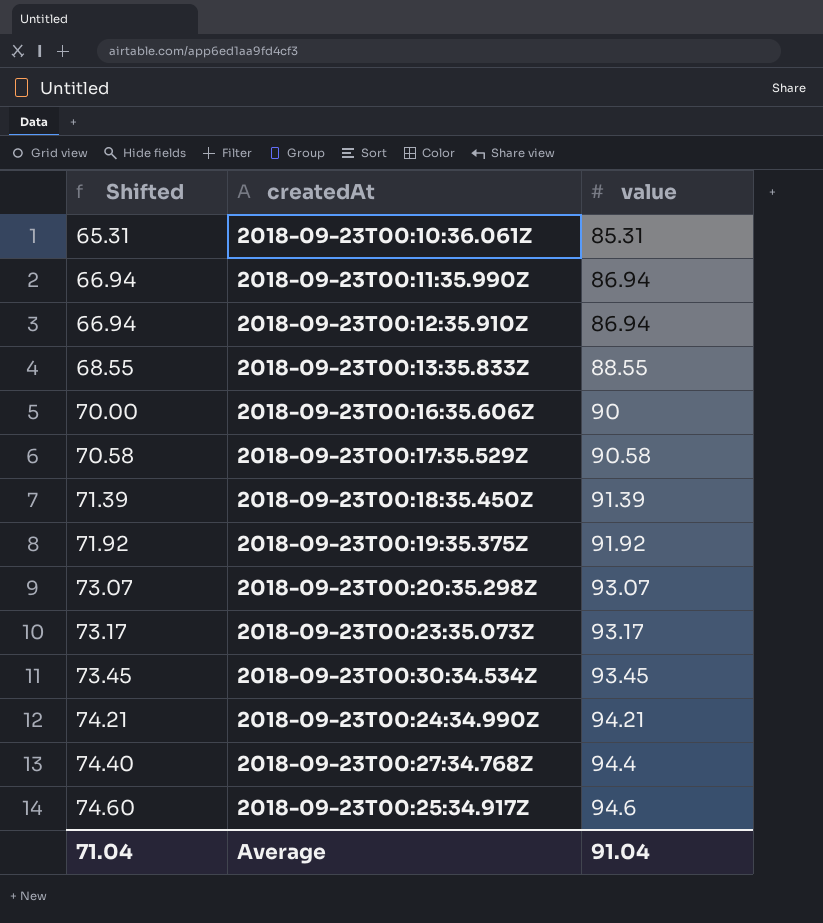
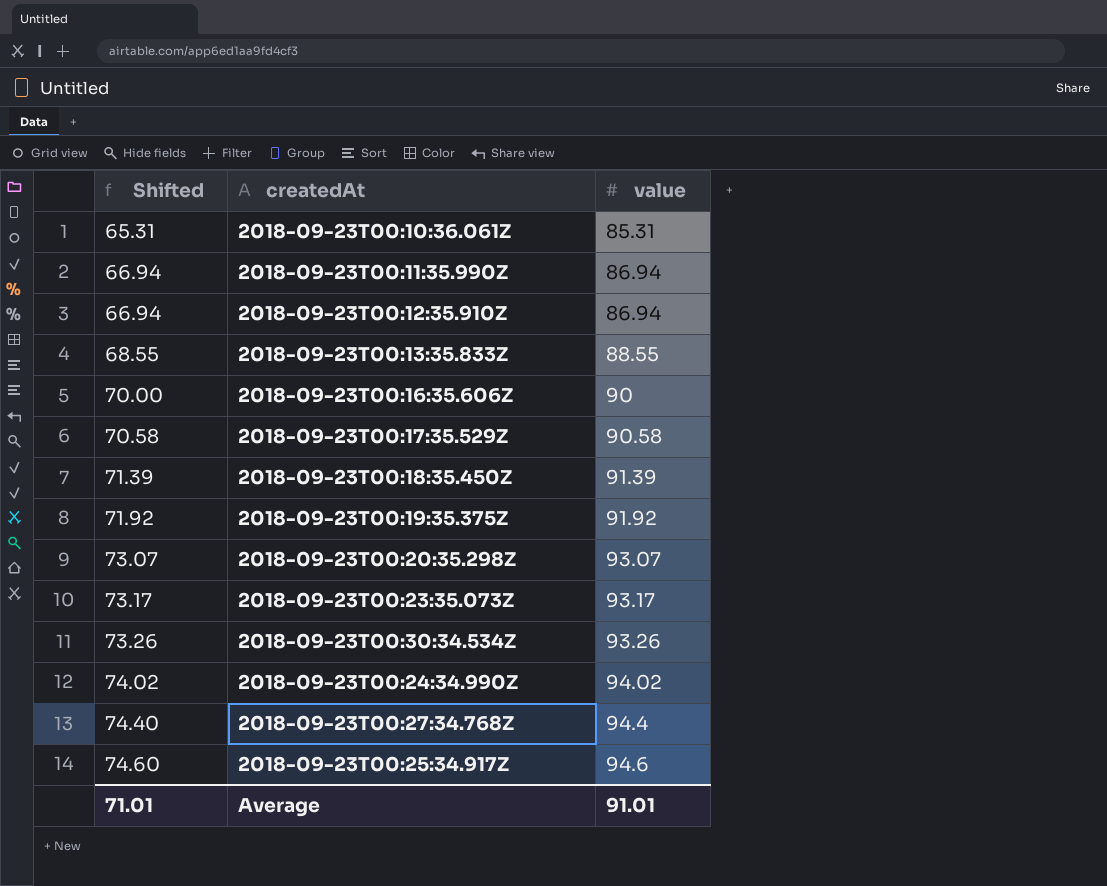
2018-09-23T00:30:34.534Z | Shifted: 73.45 -> 73.26
2018-09-23T00:30:34.534Z | value: 93.45 -> 93.26
2018-09-23T00:24:34.990Z | Shifted: 74.21 -> 74.02
2018-09-23T00:24:34.990Z | value: 94.21 -> 94.02
Average | Shifted: 71.04 -> 71.01
Average | value: 91.04 -> 91.01

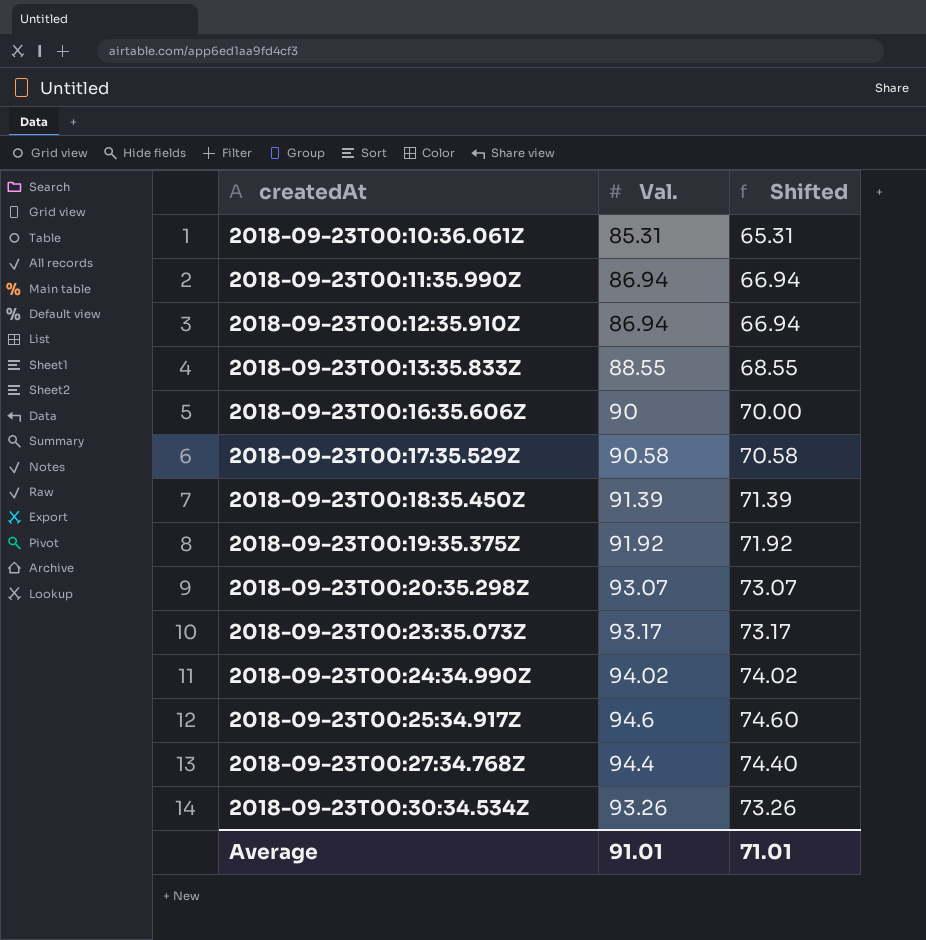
row order: Shifted ascending -> createdAt ascending
column name: value -> Val.
column Shifted | position: 1 -> 3

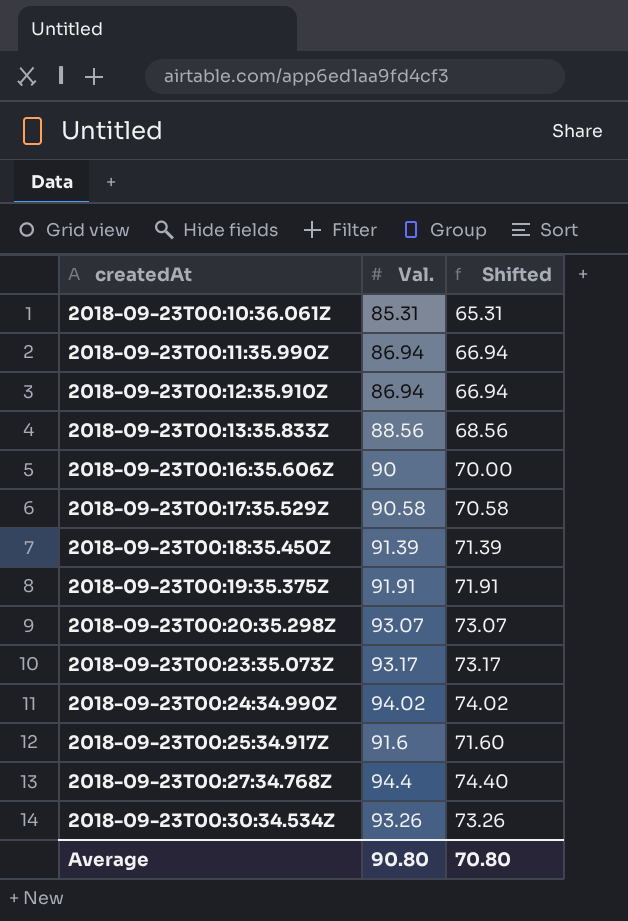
2018-09-23T00:13:35.833Z | Val.: 88.55 -> 88.56
2018-09-23T00:13:35.833Z | Shifted: 68.55 -> 68.56
2018-09-23T00:19:35.375Z | Val.: 91.92 -> 91.91
2018-09-23T00:19:35.375Z | Shifted: 71.92 -> 71.91
2018-09-23T00:25:34.917Z | Val.: 94.6 -> 91.6
2018-09-23T00:25:34.917Z | Shifted: 74.60 -> 71.60
Average | Val.: 91.01 -> 90.80
Average | Shifted: 71.01 -> 70.80

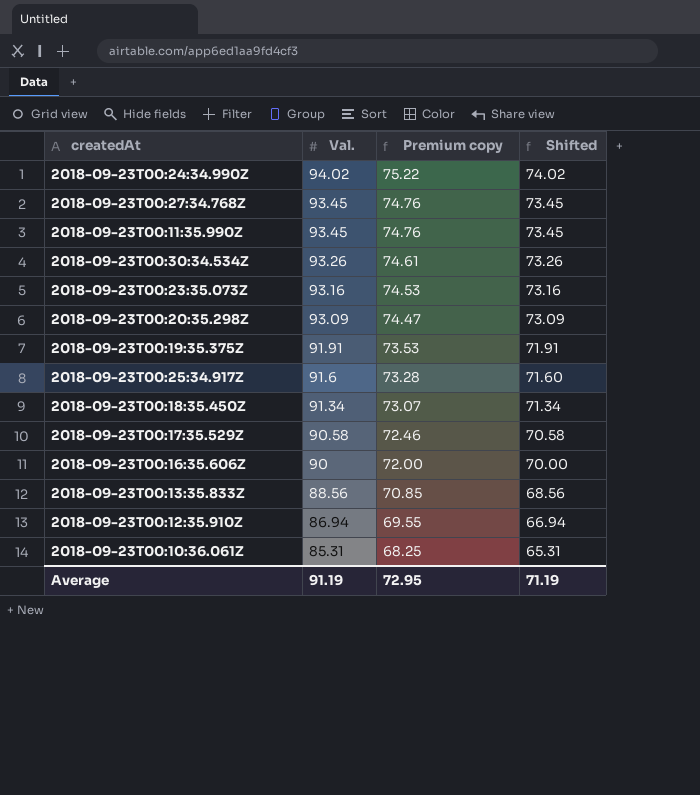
row order: createdAt ascending -> Val. descending
column Premium copy | formula: none -> [Val.] * 0.8
2018-09-23T00:27:34.768Z | Val.: 94.4 -> 93.45
2018-09-23T00:27:34.768Z | Shifted: 74.40 -> 73.45
2018-09-23T00:11:35.990Z | Val.: 86.94 -> 93.45
2018-09-23T00:11:35.990Z | Shifted: 66.94 -> 73.45
2018-09-23T00:23:35.073Z | Val.: 93.17 -> 93.16
2018-09-23T00:23:35.073Z | Shifted: 73.17 -> 73.16
2018-09-23T00:20:35.298Z | Val.: 93.07 -> 93.09
2018-09-23T00:20:35.298Z | Shifted: 73.07 -> 73.09
2018-09-23T00:18:35.450Z | Val.: 91.39 -> 91.34
2018-09-23T00:18:35.450Z | Shifted: 71.39 -> 71.34
Average | Val.: 90.80 -> 91.19
Average | Shifted: 70.80 -> 71.19

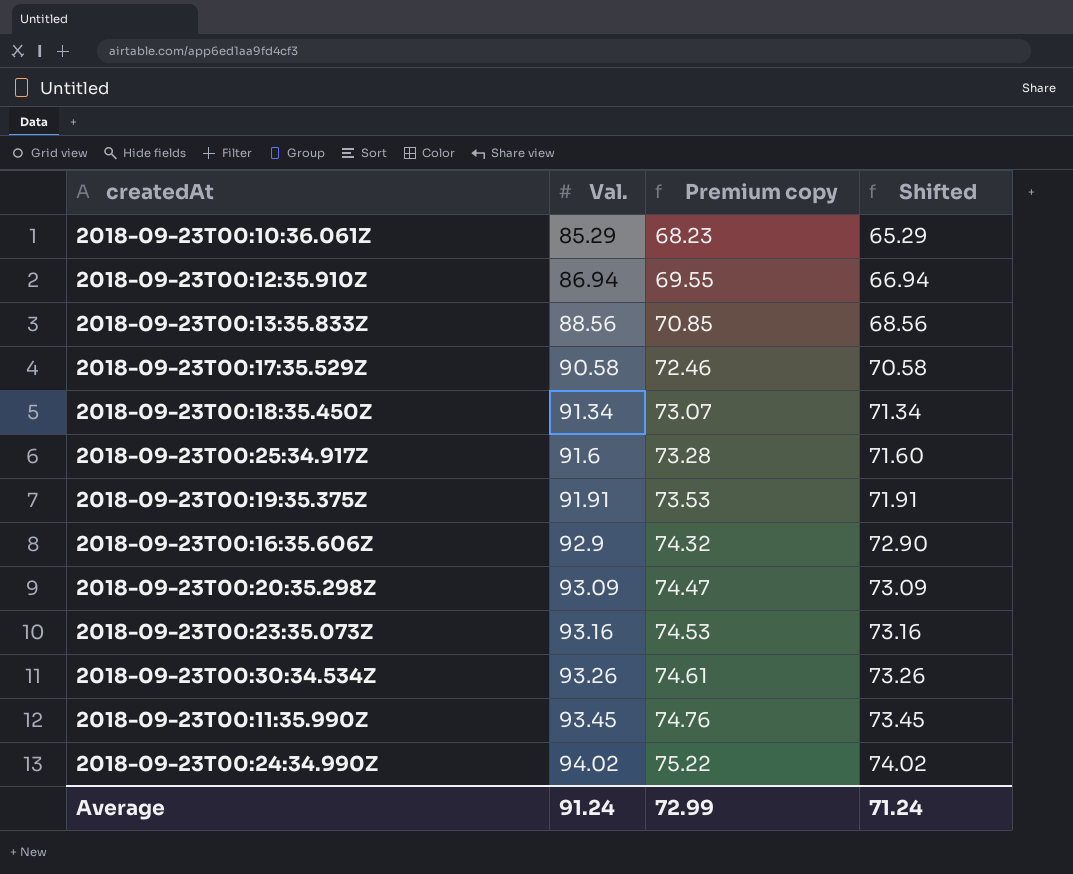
row order: Val. descending -> Val. ascending
row 2018-09-23T00:27:34.768Z: 93.45 | 74.76 | 73.45 -> none
2018-09-23T00:10:36.061Z | Val.: 85.31 -> 85.29
2018-09-23T00:10:36.061Z | Premium copy: 68.25 -> 68.23
2018-09-23T00:10:36.061Z | Shifted: 65.31 -> 65.29
2018-09-23T00:16:35.606Z | Val.: 90 -> 92.9
2018-09-23T00:16:35.606Z | Premium copy: 72.00 -> 74.32
2018-09-23T00:16:35.606Z | Shifted: 70.00 -> 72.90
Average | Val.: 91.19 -> 91.24
Average | Premium copy: 72.95 -> 72.99
Average | Shifted: 71.19 -> 71.24

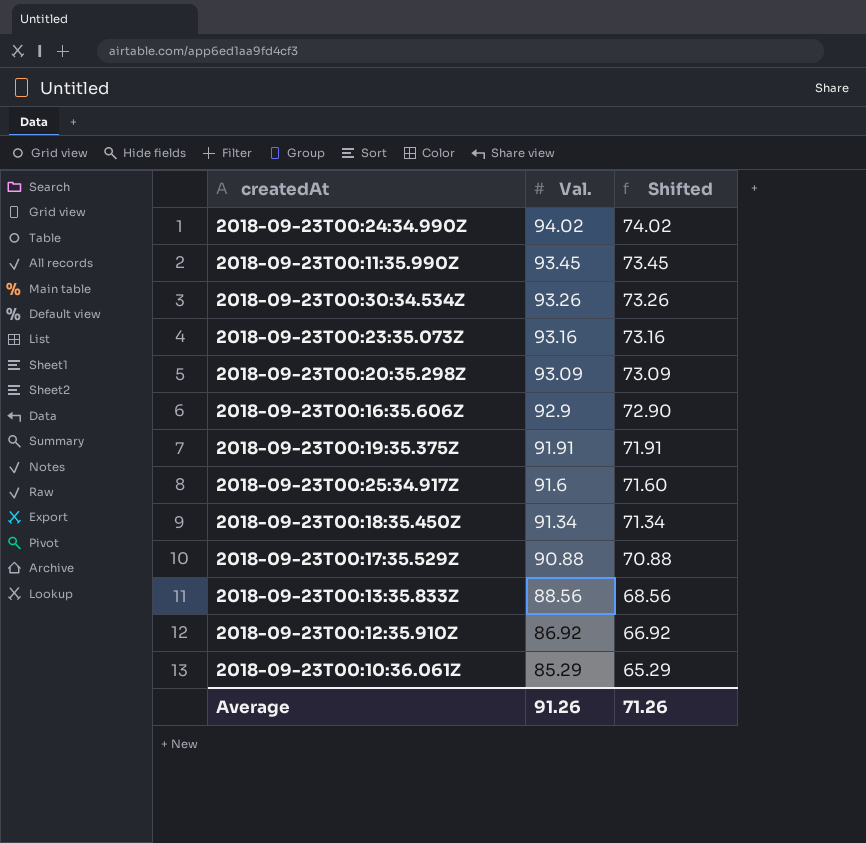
row order: Val. ascending -> Val. descending
column Premium copy | formula: [Val.] * 0.8 -> none
2018-09-23T00:17:35.529Z | Val.: 90.58 -> 90.88
2018-09-23T00:17:35.529Z | Shifted: 70.58 -> 70.88
2018-09-23T00:12:35.910Z | Val.: 86.94 -> 86.92
2018-09-23T00:12:35.910Z | Shifted: 66.94 -> 66.92
Average | Val.: 91.24 -> 91.26
Average | Shifted: 71.24 -> 71.26

